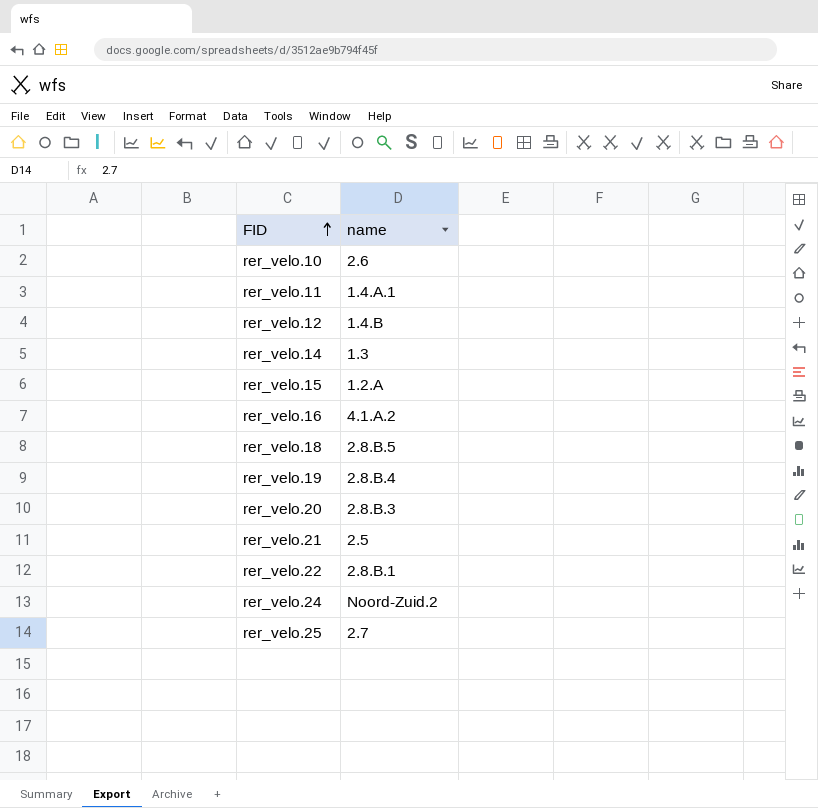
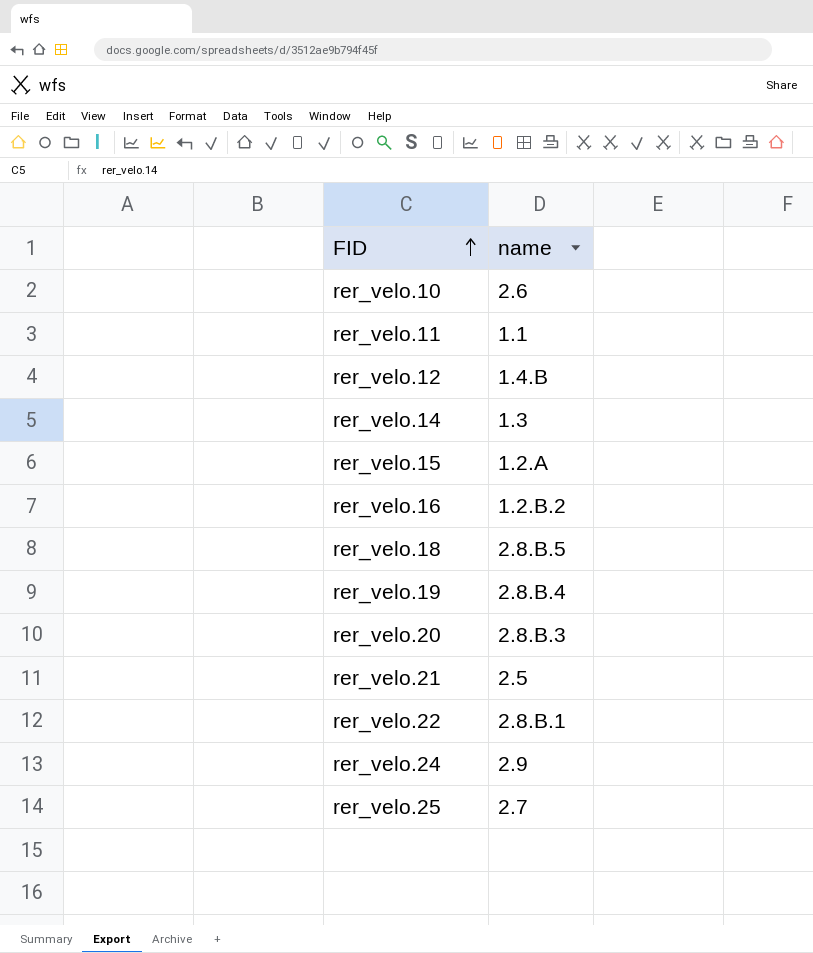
rer_velo.11 | name: 1.4.A.1 -> 1.1
rer_velo.16 | name: 4.1.A.2 -> 1.2.B.2
rer_velo.24 | name: Noord-Zuid.2 -> 2.9

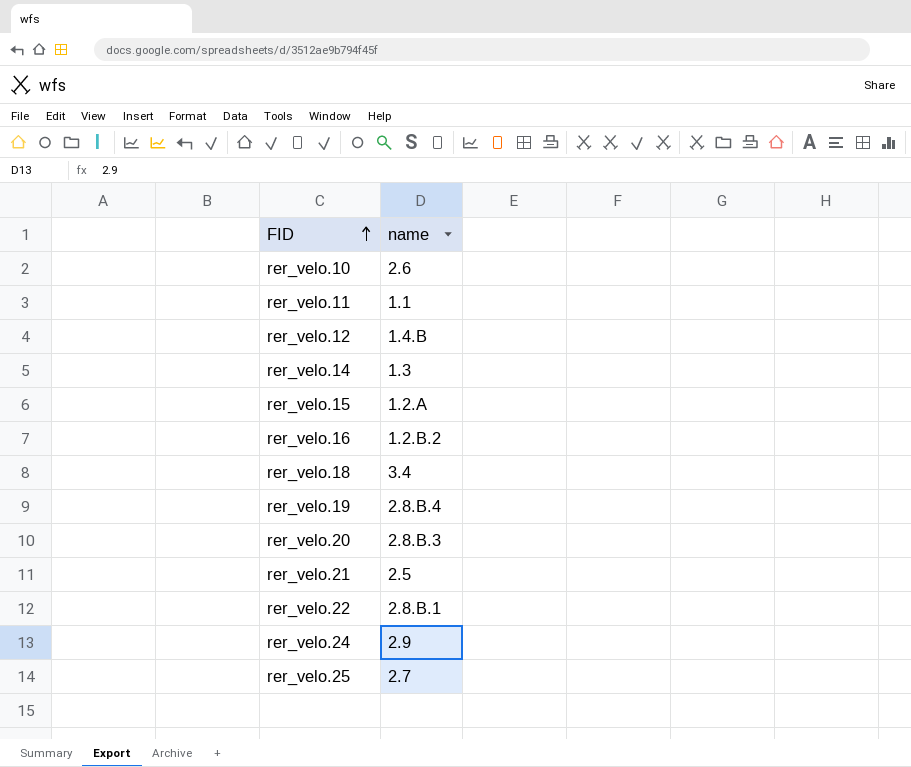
rer_velo.18 | name: 2.8.B.5 -> 3.4

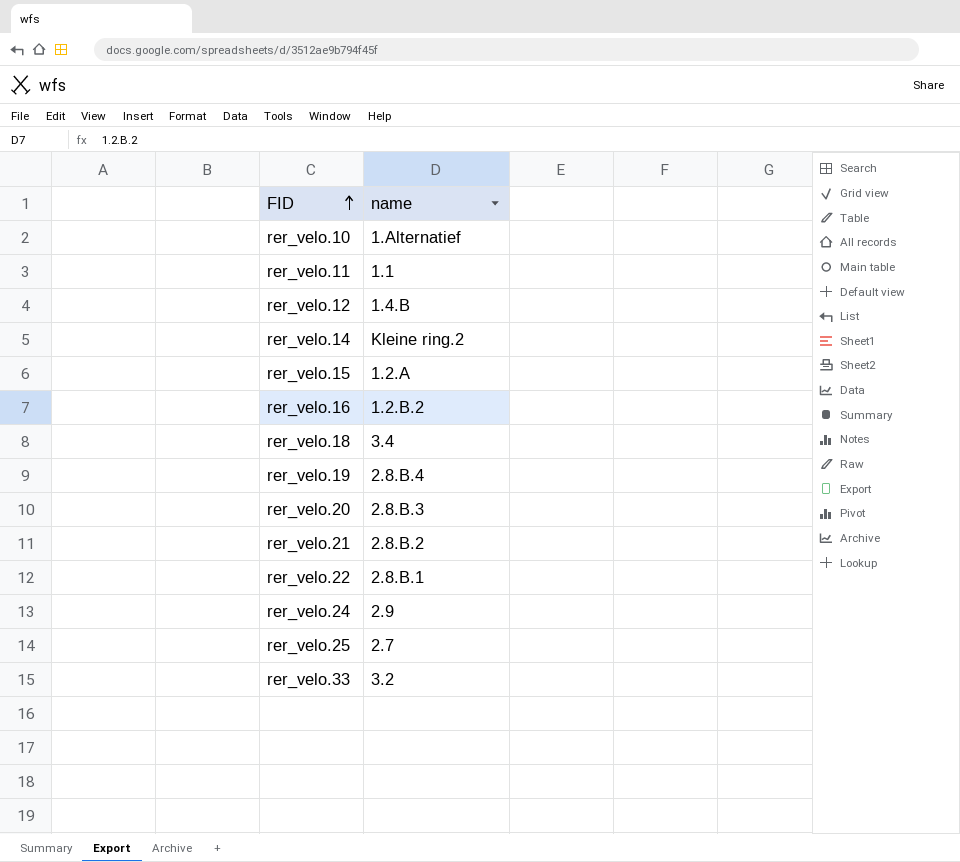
rer_velo.10 | name: 2.6 -> 1.Alternatief
rer_velo.14 | name: 1.3 -> Kleine ring.2
rer_velo.21 | name: 2.5 -> 2.8.B.2
row rer_velo.33: none -> 3.2

